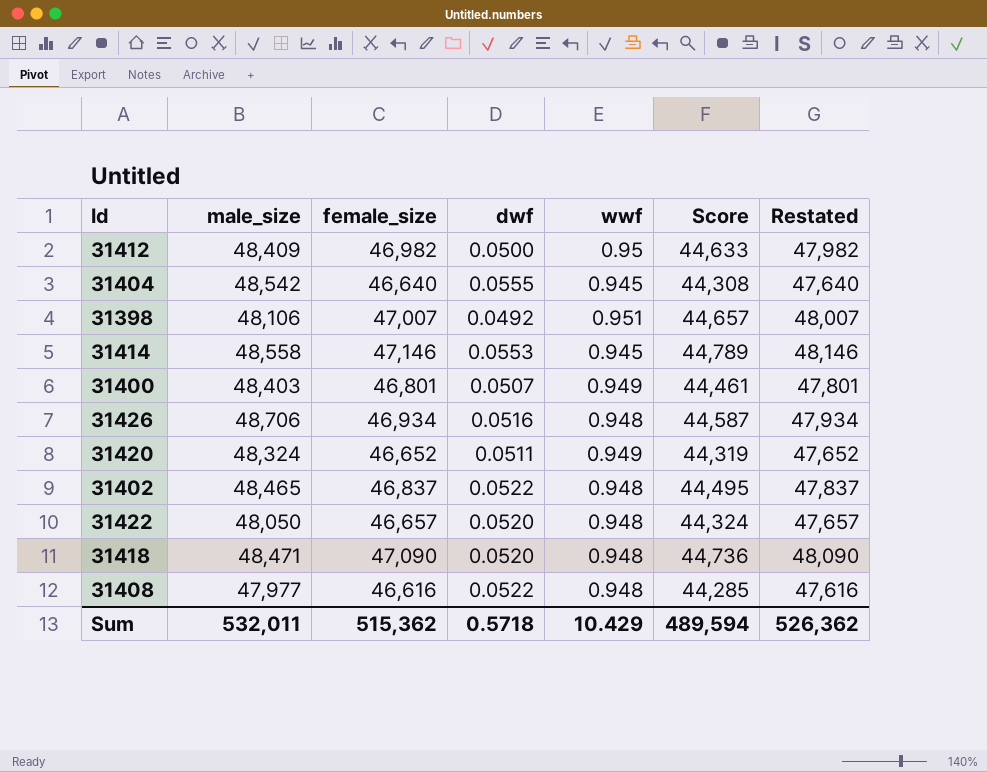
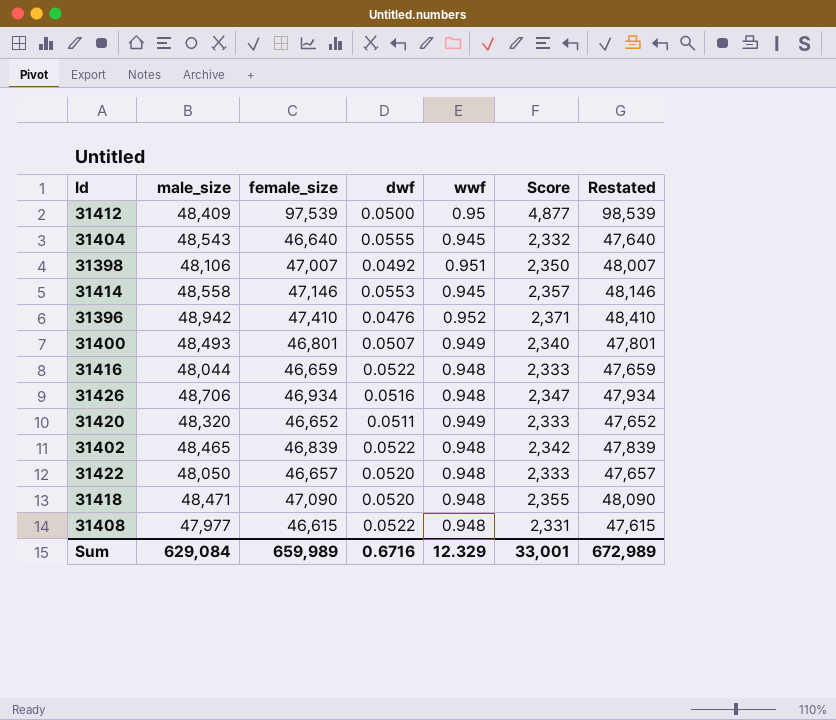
column Score | formula: [female_size] * 0.95 -> [female_size] * 0.05
31412 | female_size: 46,982 -> 97,539
31412 | Restated: 47,982 -> 98,539
31404 | male_size: 48,542 -> 48,543
row 31396: none -> 48,942 | 47,410 | 0.0476 | 0.952 | 2,371 | 48,410
31400 | male_size: 48,403 -> 48,493
row 31416: none -> 48,044 | 46,659 | 0.0522 | 0.948 | 2,333 | 47,659
31420 | male_size: 48,324 -> 48,320
31402 | female_size: 46,837 -> 46,839
31402 | Restated: 47,837 -> 47,839
31408 | female_size: 46,616 -> 46,615
31408 | Restated: 47,616 -> 47,615
Sum | male_size: 532,011 -> 629,084
Sum | female_size: 515,362 -> 659,989
Sum | dwf: 0.5718 -> 0.6716
Sum | wwf: 10.429 -> 12.329
Sum | Score: 489,594 -> 33,001
Sum | Restated: 526,362 -> 672,989

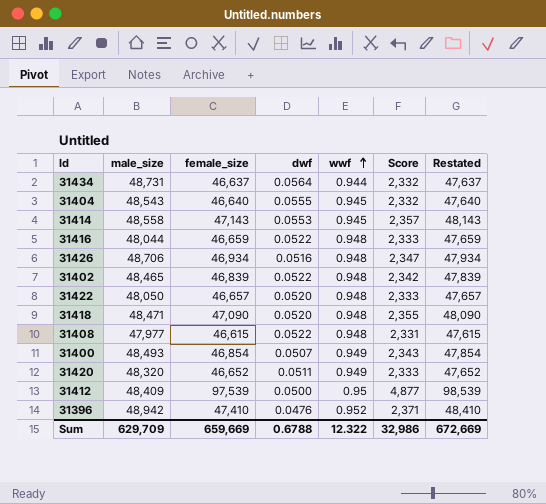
row order: none -> wwf ascending
row 31398: 48,106 | 47,007 | 0.0492 | 0.951 | 2,350 | 48,007 -> none
row 31434: none -> 48,731 | 46,637 | 0.0564 | 0.944 | 2,332 | 47,637
31414 | female_size: 47,146 -> 47,143
31414 | Restated: 48,146 -> 48,143
31400 | female_size: 46,801 -> 46,854
31400 | Score: 2,340 -> 2,343
31400 | Restated: 47,801 -> 47,854
Sum | male_size: 629,084 -> 629,709
Sum | female_size: 659,989 -> 659,669
Sum | dwf: 0.6716 -> 0.6788
Sum | wwf: 12.329 -> 12.322
Sum | Score: 33,001 -> 32,986
Sum | Restated: 672,989 -> 672,669

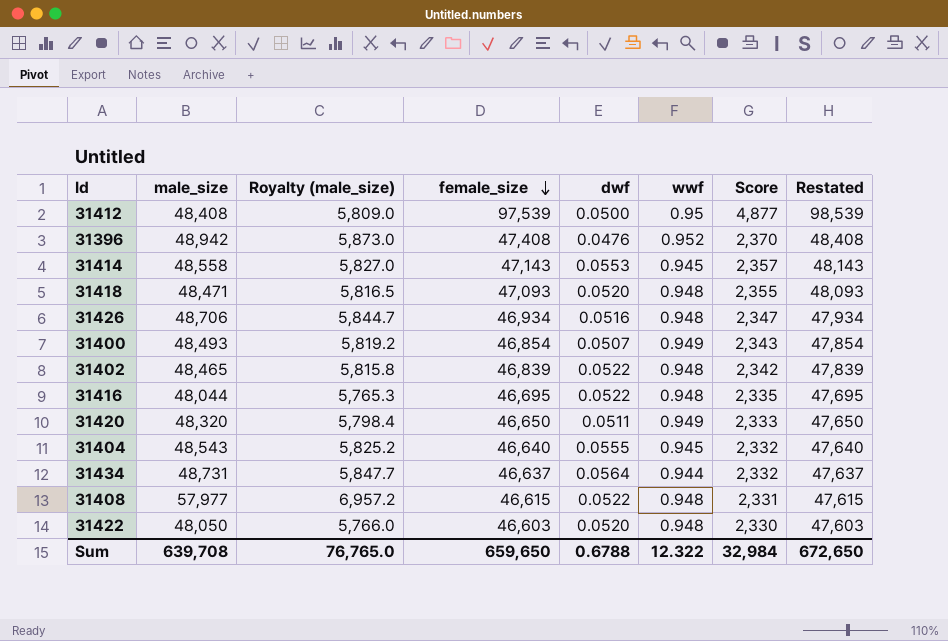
row order: wwf ascending -> female_size descending
column Royalty (male_size) | formula: none -> [male_size] * 0.12
31412 | male_size: 48,409 -> 48,408
31396 | female_size: 47,410 -> 47,408
31396 | Score: 2,371 -> 2,370
31396 | Restated: 48,410 -> 48,408
31418 | female_size: 47,090 -> 47,093
31418 | Restated: 48,090 -> 48,093
31416 | female_size: 46,659 -> 46,695
31416 | Score: 2,333 -> 2,335
31416 | Restated: 47,659 -> 47,695
31420 | female_size: 46,652 -> 46,650
31420 | Restated: 47,652 -> 47,650
31408 | male_size: 47,977 -> 57,977
31422 | female_size: 46,657 -> 46,603
31422 | Score: 2,333 -> 2,330
31422 | Restated: 47,657 -> 47,603
Sum | male_size: 629,709 -> 639,708
Sum | female_size: 659,669 -> 659,650
Sum | Score: 32,986 -> 32,984
Sum | Restated: 672,669 -> 672,650

